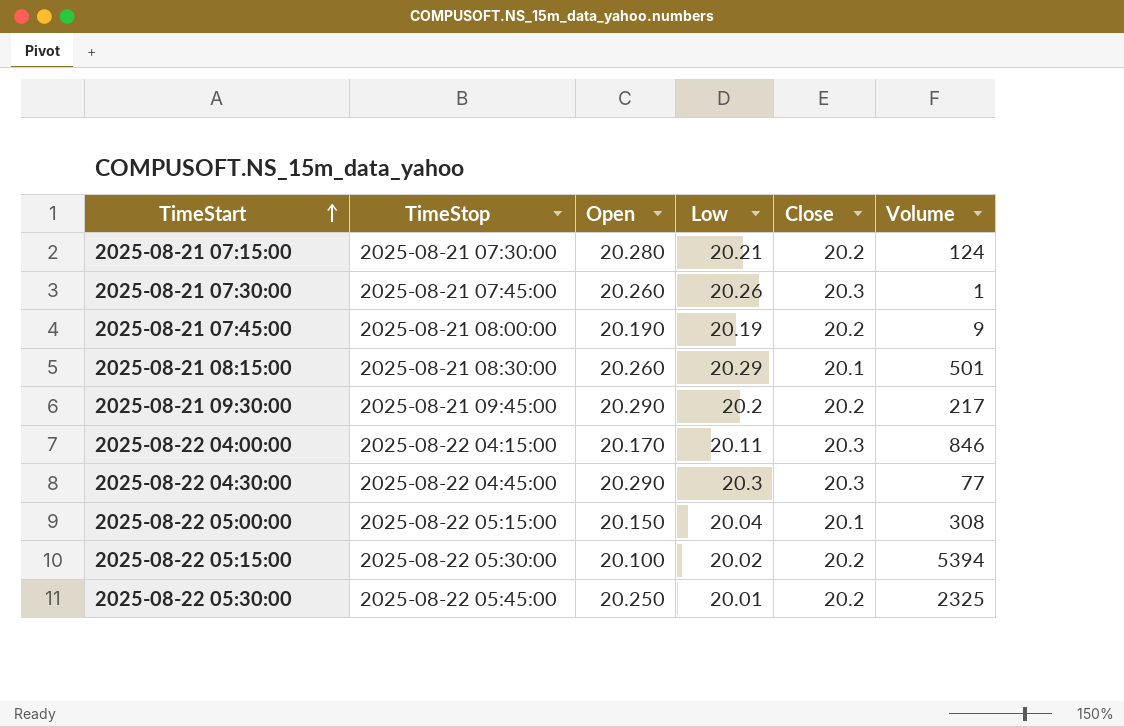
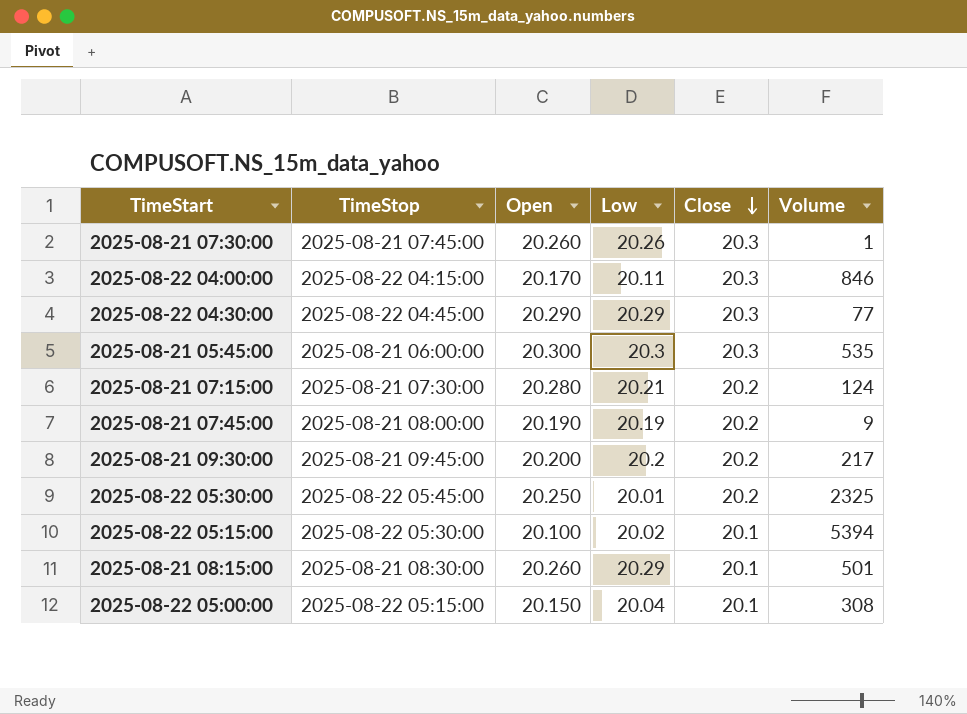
row order: TimeStart ascending -> Close descending
2025-08-22 04:30:00 | Low: 20.3 -> 20.29
row 2025-08-21 05:45:00: none -> 2025-08-21 06:00:00 | 20.300 | 20.3 | 20.3 | 535
2025-08-21 09:30:00 | Open: 20.290 -> 20.200
2025-08-22 05:15:00 | Close: 20.2 -> 20.1

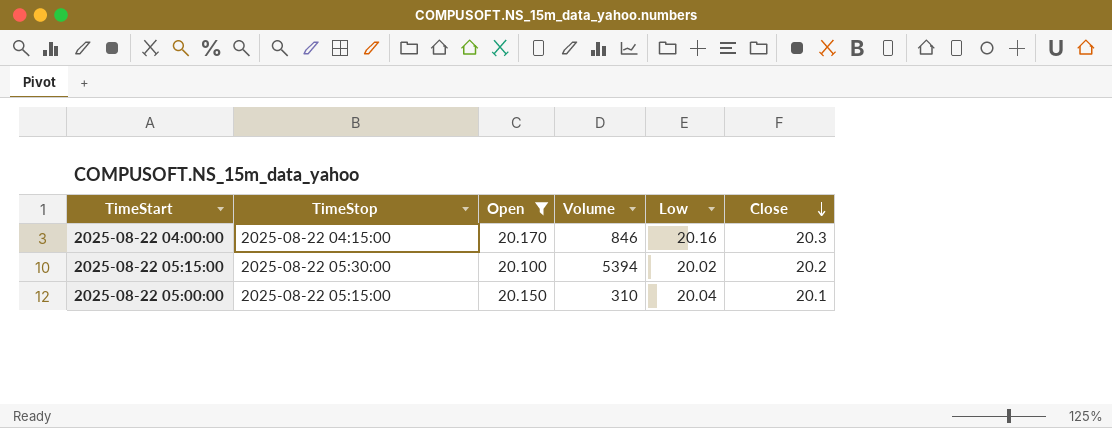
filter: none -> Open <= 20.170
column Volume | position: 6 -> 4
2025-08-22 04:00:00 | Low: 20.11 -> 20.16
2025-08-22 05:15:00 | Close: 20.1 -> 20.2
2025-08-22 05:00:00 | Volume: 308 -> 310

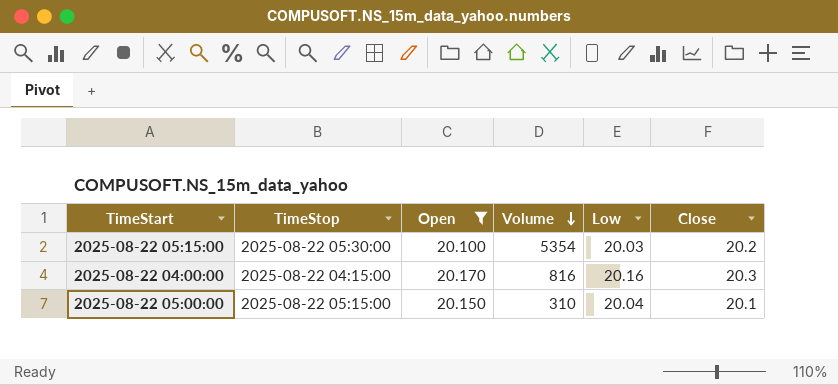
row order: Close descending -> Volume descending
2025-08-22 05:15:00 | Volume: 5394 -> 5354
2025-08-22 05:15:00 | Low: 20.02 -> 20.03
2025-08-22 04:00:00 | Volume: 846 -> 816

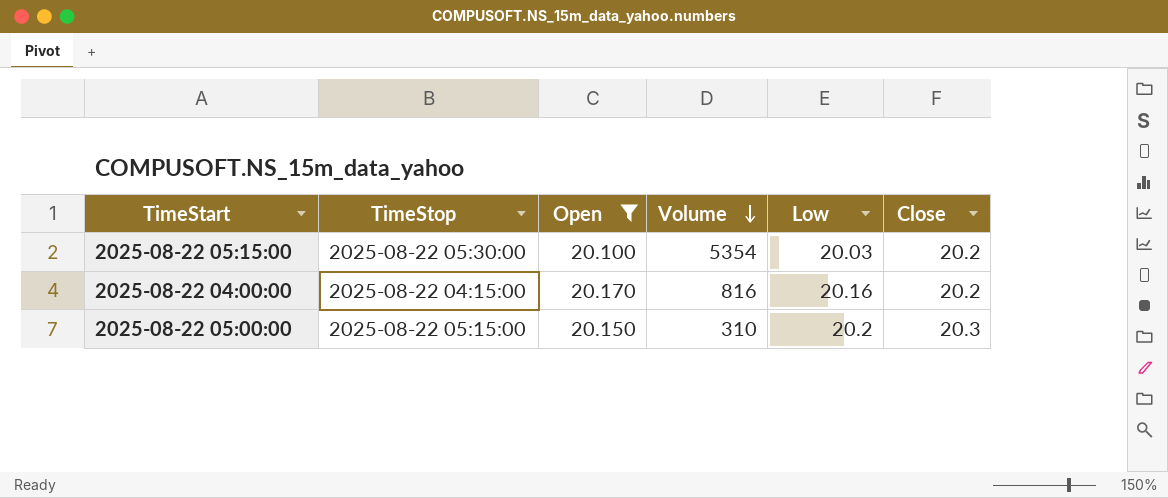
2025-08-22 04:00:00 | Close: 20.3 -> 20.2
2025-08-22 05:00:00 | Low: 20.04 -> 20.2
2025-08-22 05:00:00 | Close: 20.1 -> 20.3

